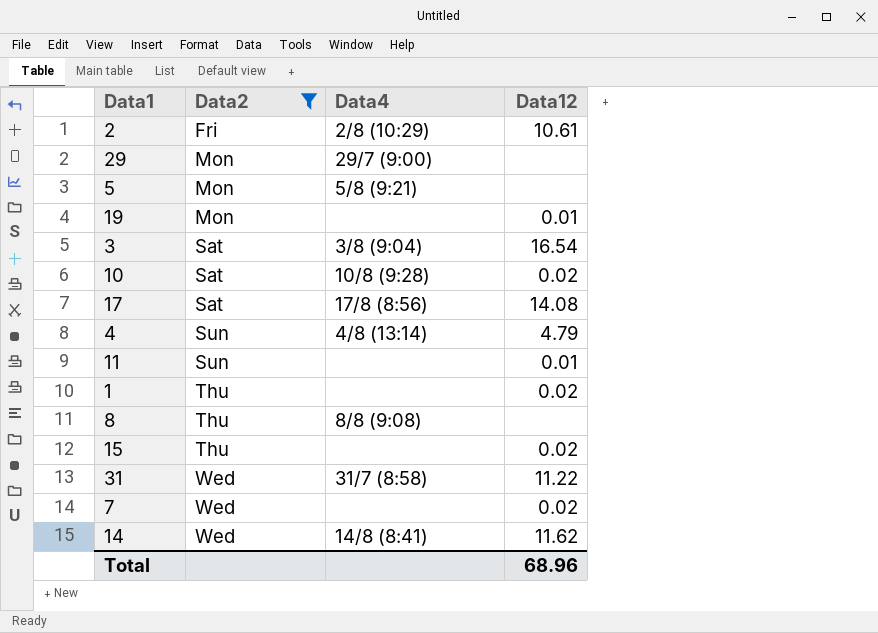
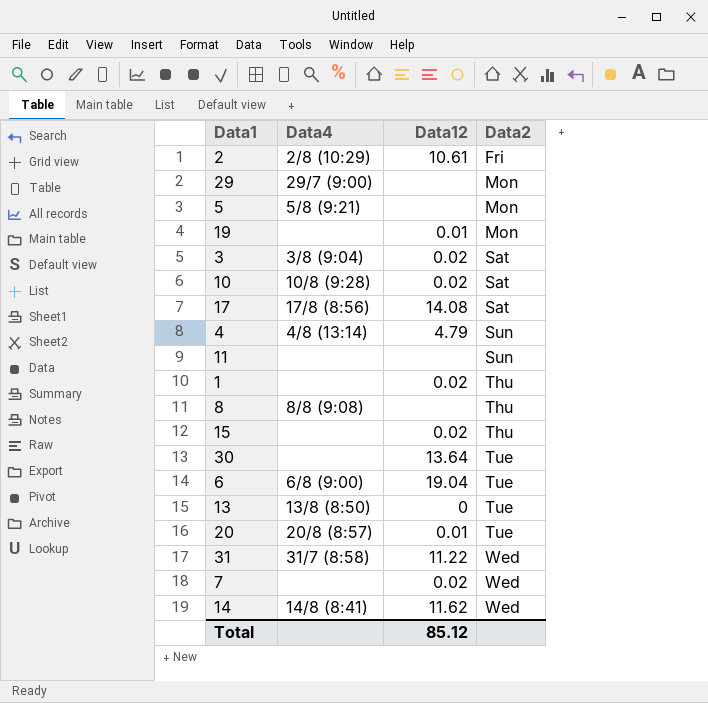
filter: Data2 != Tue -> none
column Data2 | position: 2 -> 4
3 | Data12: 16.54 -> 0.02
11 | Data12: 0.01 -> none
Total | Data12: 68.96 -> 85.12

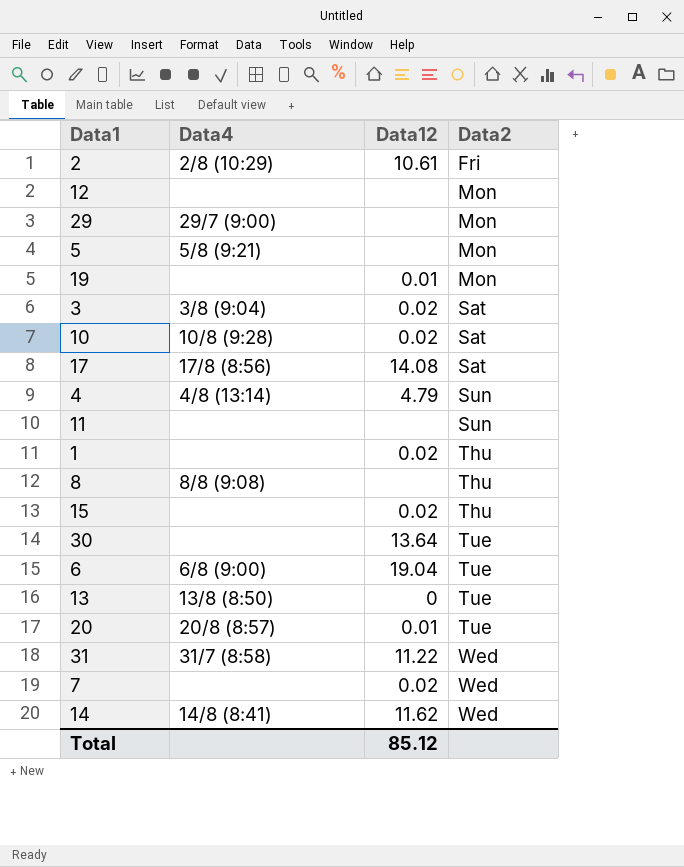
row 12: none -> none | none | Mon

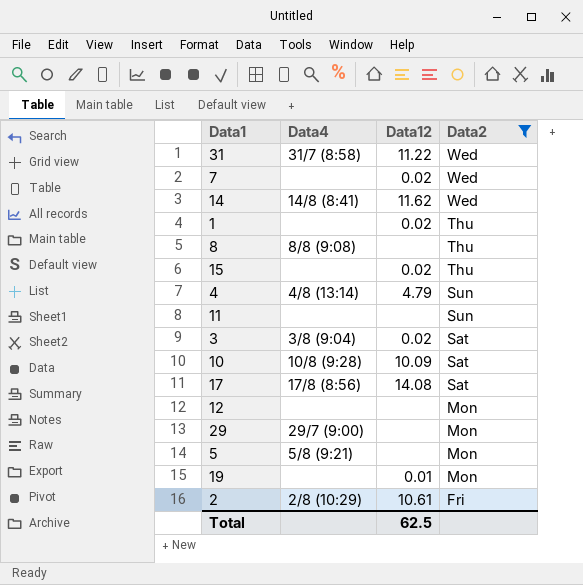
filter: none -> Data2 != Tue
row order: Data2 ascending -> Data2 descending
10 | Data12: 0.02 -> 10.09
Total | Data12: 85.12 -> 62.5

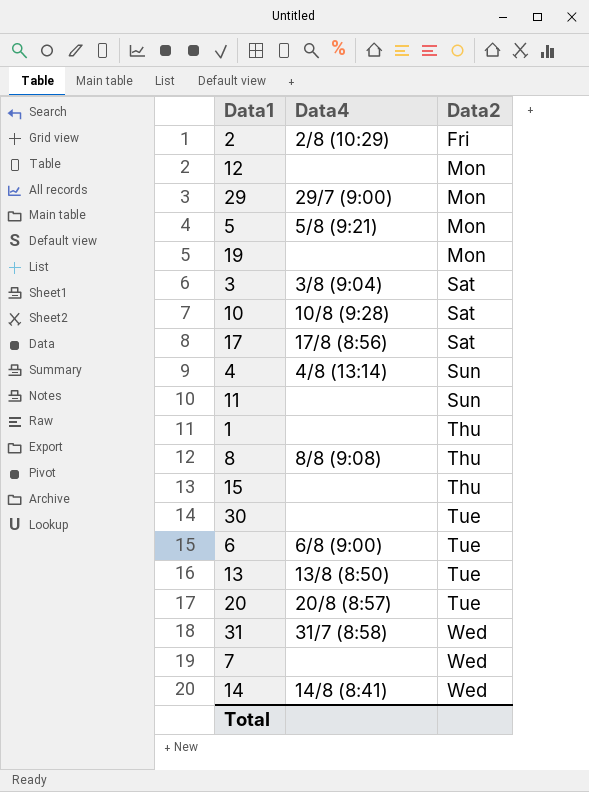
filter: Data2 != Tue -> none
row order: Data2 descending -> Data2 ascending
column Data12 | position: 3 -> none

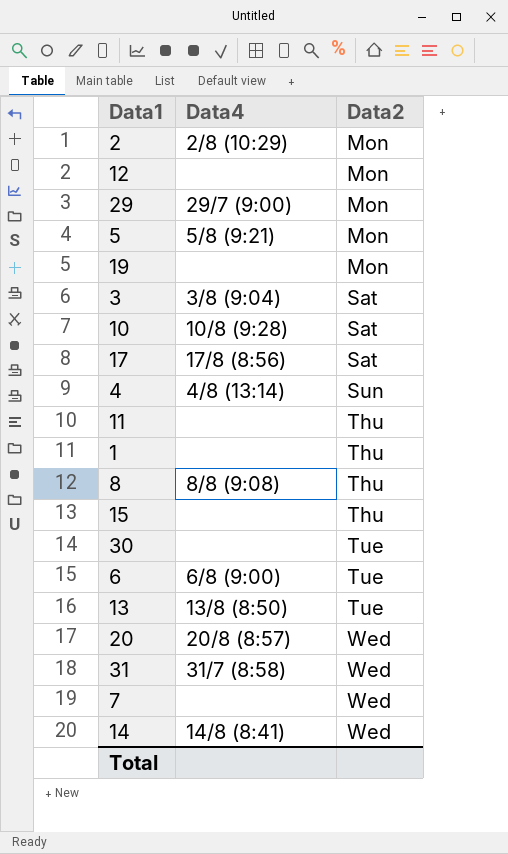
2 | Data2: Fri -> Mon
11 | Data2: Sun -> Thu
20 | Data2: Tue -> Wed

